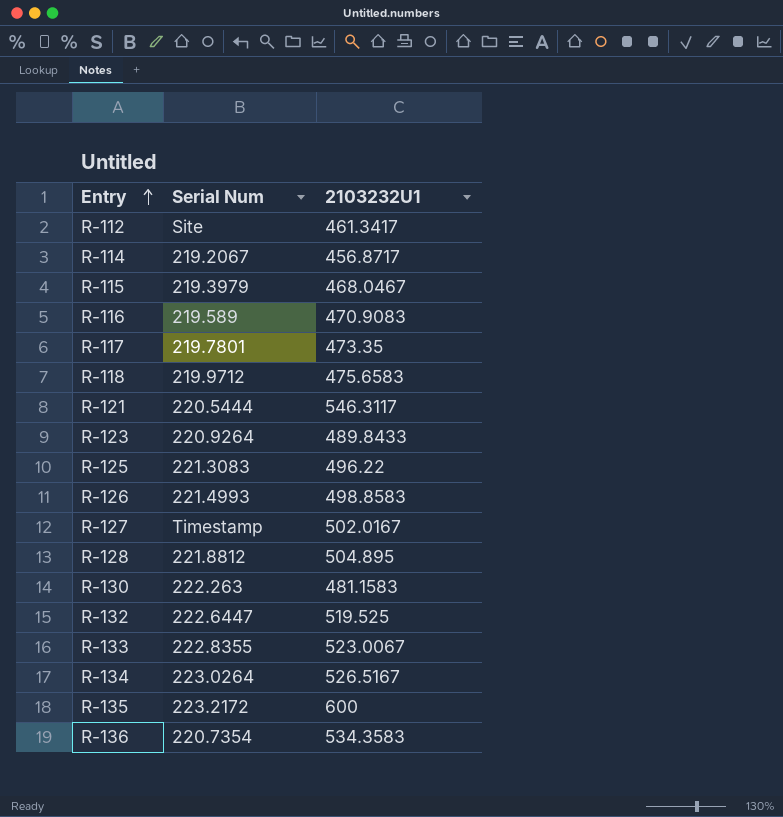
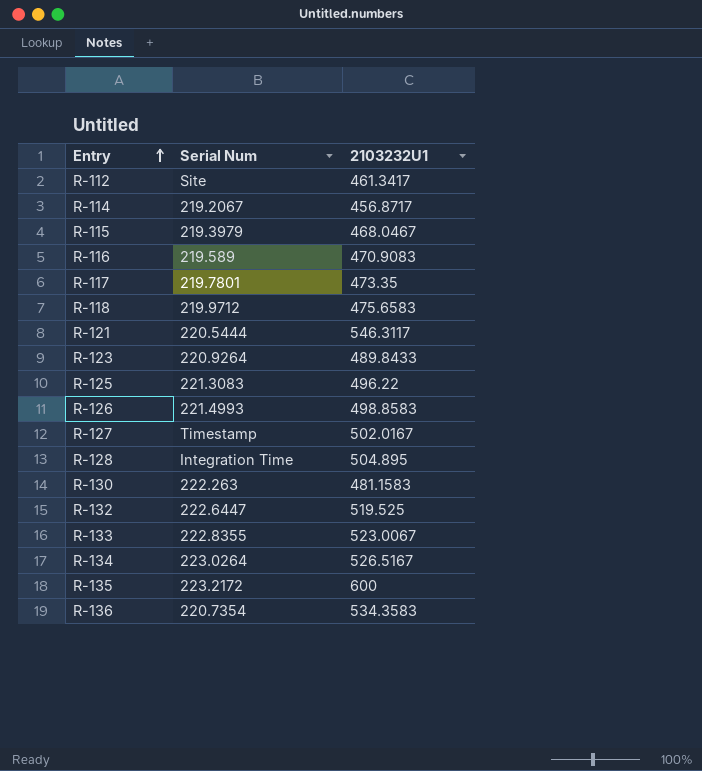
R-128 | Serial Num: 221.8812 -> Integration Time

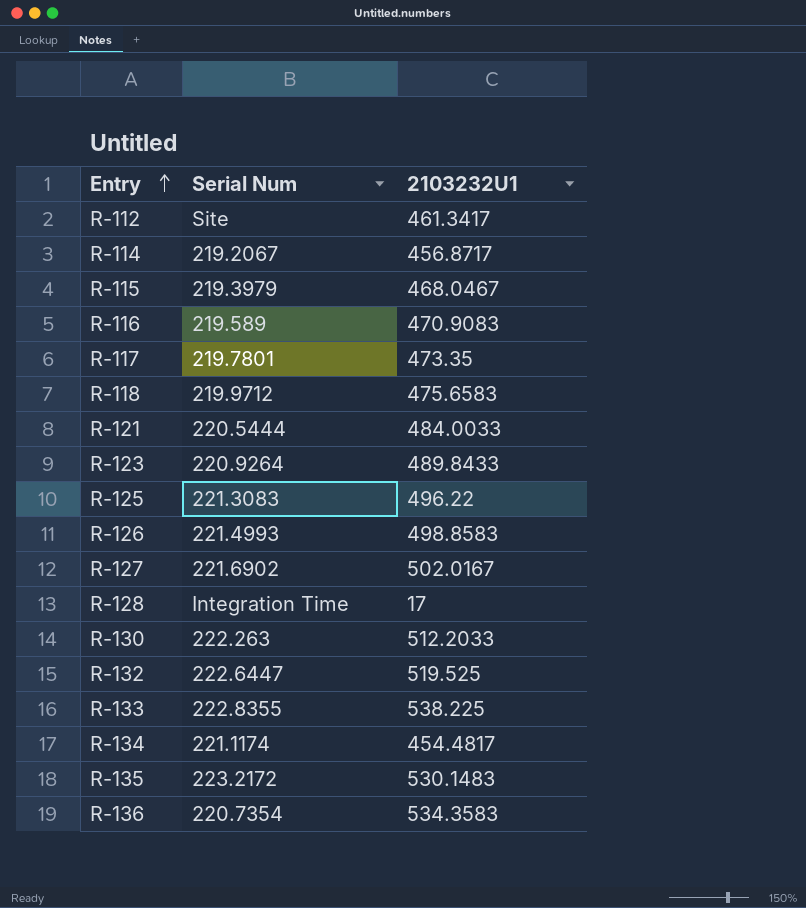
R-121 | 2103232U1: 546.3117 -> 484.0033
R-127 | Serial Num: Timestamp -> 221.6902
R-128 | 2103232U1: 504.895 -> 17
R-130 | 2103232U1: 481.1583 -> 512.2033
R-133 | 2103232U1: 523.0067 -> 538.225
R-134 | Serial Num: 223.0264 -> 221.1174
R-134 | 2103232U1: 526.5167 -> 454.4817
R-135 | 2103232U1: 600 -> 530.1483

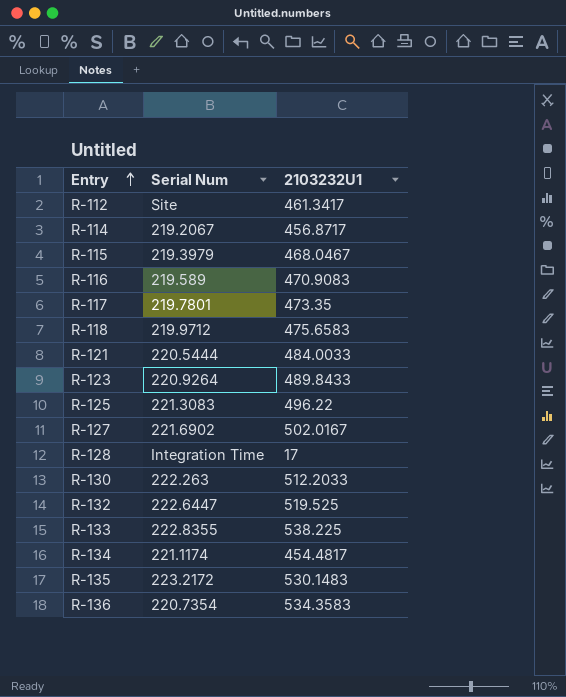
row R-126: 221.4993 | 498.8583 -> none

